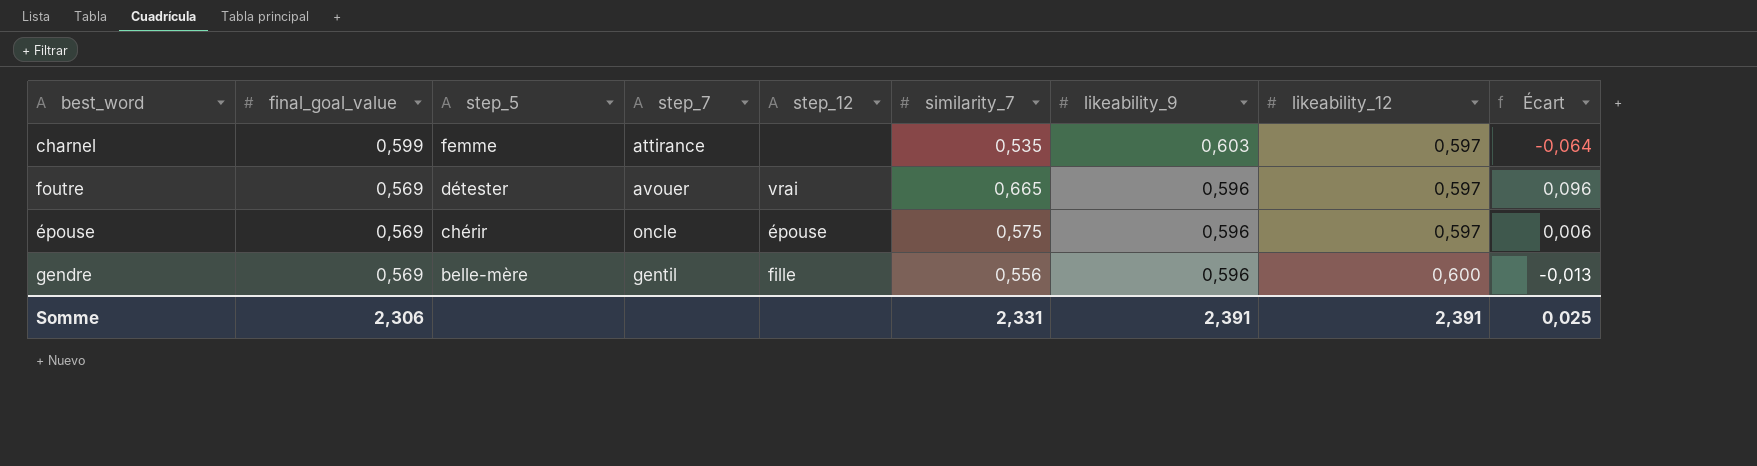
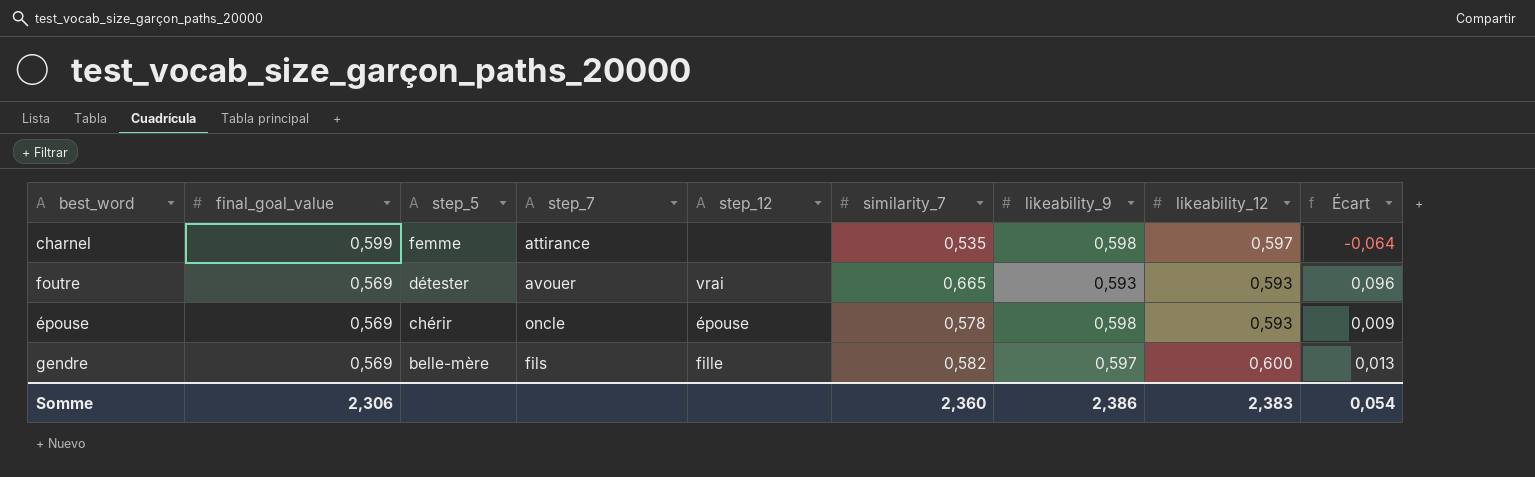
charnel | likeability_9: 0,603 -> 0,598
foutre | likeability_9: 0,596 -> 0,593
foutre | likeability_12: 0,597 -> 0,593
épouse | similarity_7: 0,575 -> 0,578
épouse | likeability_9: 0,596 -> 0,598
épouse | likeability_12: 0,597 -> 0,593
épouse | Écart: 0,006 -> 0,009
gendre | step_7: gentil -> fils
gendre | similarity_7: 0,556 -> 0,582
gendre | likeability_9: 0,596 -> 0,597
gendre | Écart: -0,013 -> 0,013
Somme | similarity_7: 2,331 -> 2,360
Somme | likeability_9: 2,391 -> 2,386
Somme | likeability_12: 2,391 -> 2,383
Somme | Écart: 0,025 -> 0,054

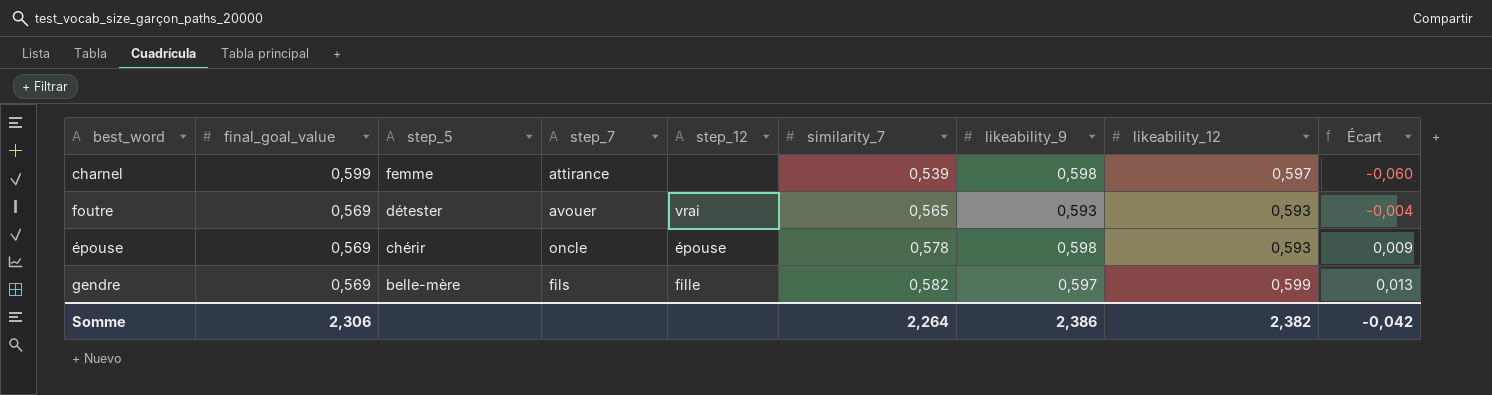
charnel | similarity_7: 0,535 -> 0,539
charnel | Écart: -0,064 -> -0,060
foutre | similarity_7: 0,665 -> 0,565
foutre | Écart: 0,096 -> -0,004
gendre | likeability_12: 0,600 -> 0,599
Somme | similarity_7: 2,360 -> 2,264
Somme | likeability_12: 2,383 -> 2,382
Somme | Écart: 0,054 -> -0,042

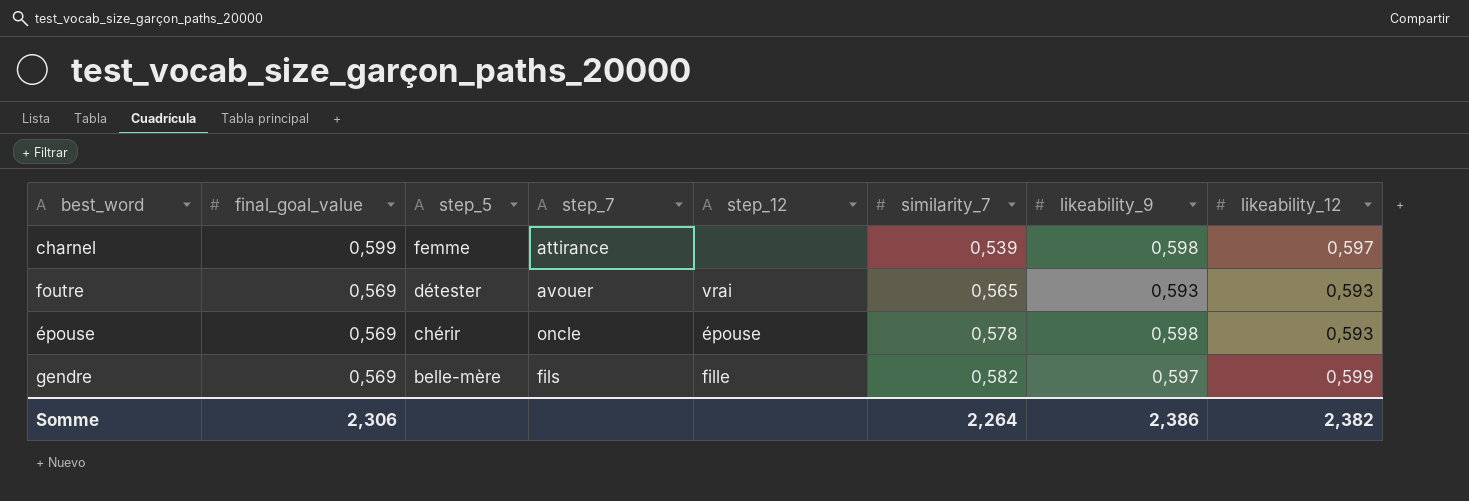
column Écart | formula: [similarity_7] - [final_goal_value] -> none

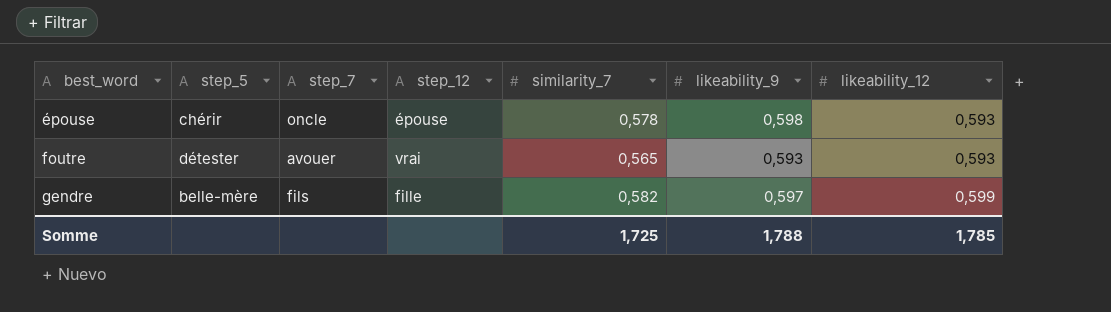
row order: final_goal_value descending -> best_word ascending
column final_goal_value | position: 2 -> none
row charnel: 0,599 | femme | attirance | none | 0,539 | 0,598 | 0,597 -> none
Somme | similarity_7: 2,264 -> 1,725
Somme | likeability_9: 2,386 -> 1,788
Somme | likeability_12: 2,382 -> 1,785

